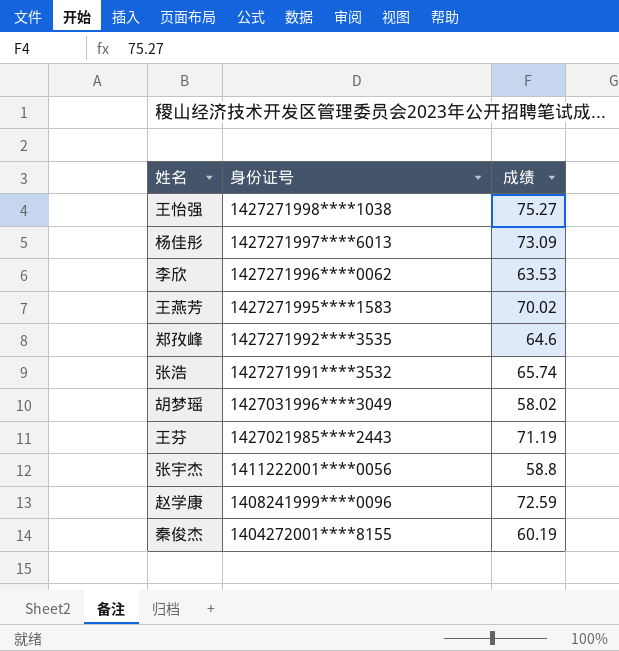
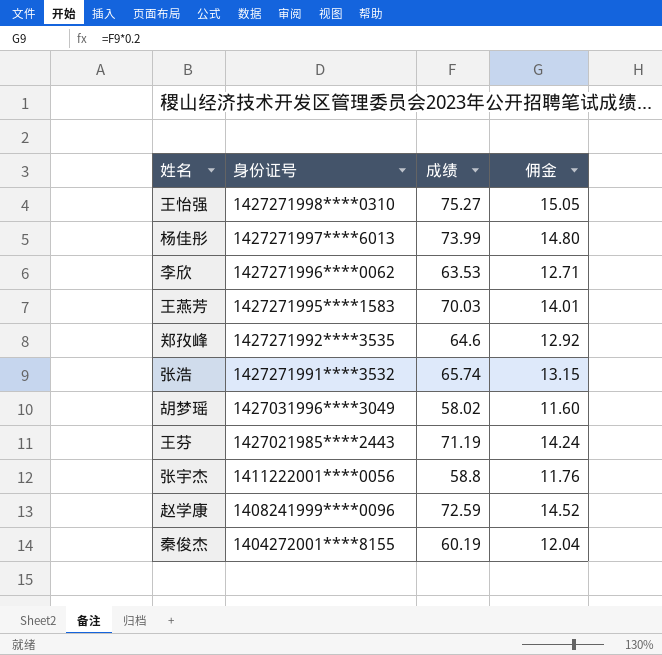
column 佣金 | formula: none -> [成绩] * 0.2
王怡强 | 身份证号: 1427271998****1038 -> 1427271998****0310
杨佳彤 | 成绩: 73.09 -> 73.99
王燕芳 | 成绩: 70.02 -> 70.03

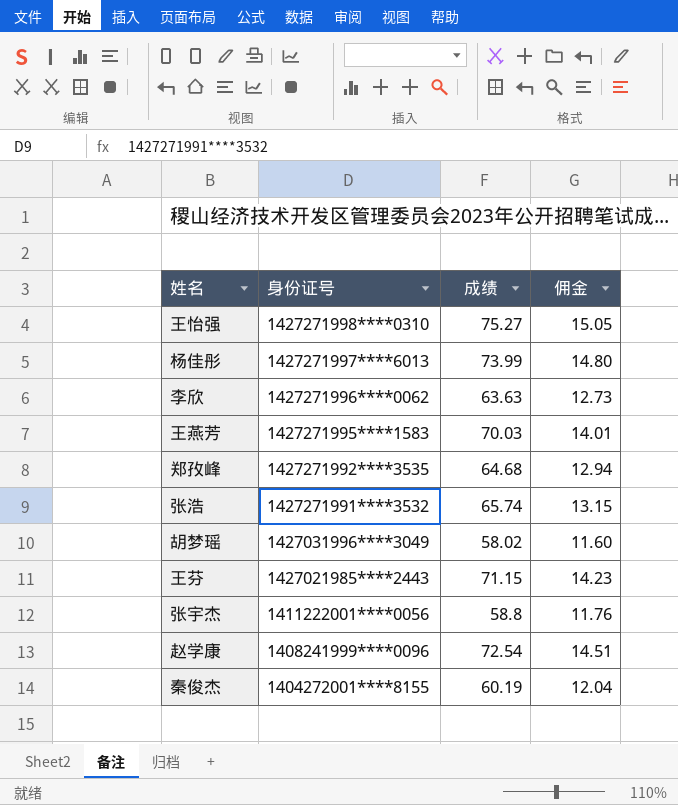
李欣 | 成绩: 63.53 -> 63.63
李欣 | 佣金: 12.71 -> 12.73
郑孜峰 | 成绩: 64.6 -> 64.68
郑孜峰 | 佣金: 12.92 -> 12.94
王芬 | 成绩: 71.19 -> 71.15
王芬 | 佣金: 14.24 -> 14.23
赵学康 | 成绩: 72.59 -> 72.54
赵学康 | 佣金: 14.52 -> 14.51

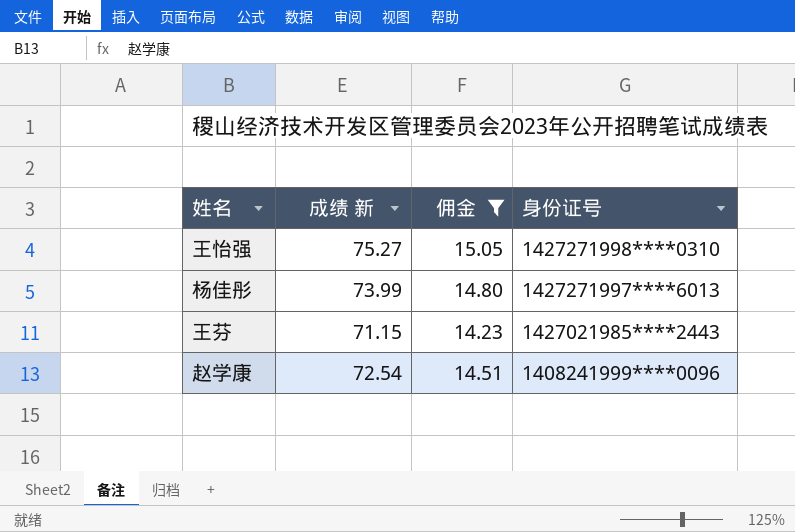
filter: none -> 佣金 >= 14.23
column name: 成绩 -> 成绩 新
column 身份证号 | position: 2 -> 4

